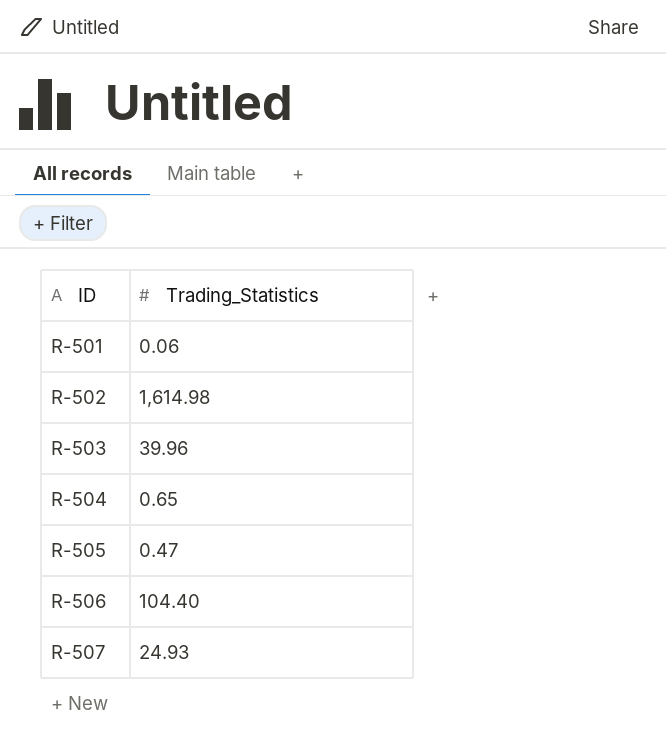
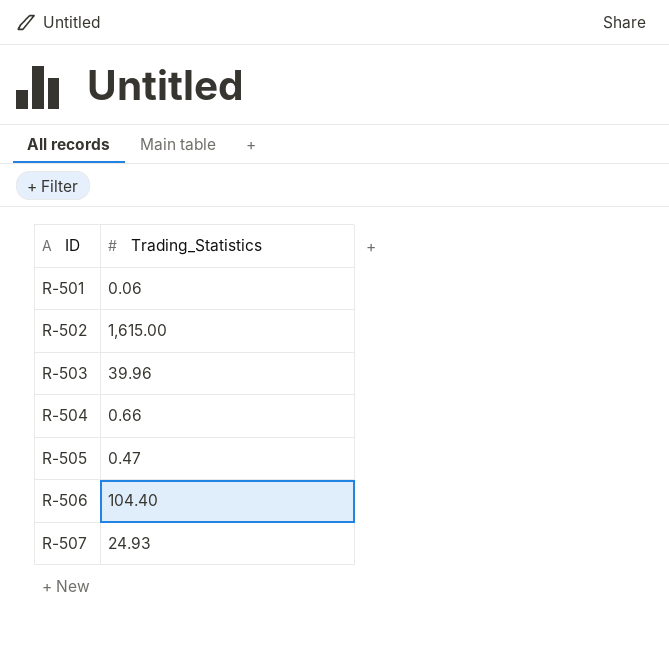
R-502 | Trading_Statistics: 1,614.98 -> 1,615.00
R-504 | Trading_Statistics: 0.65 -> 0.66

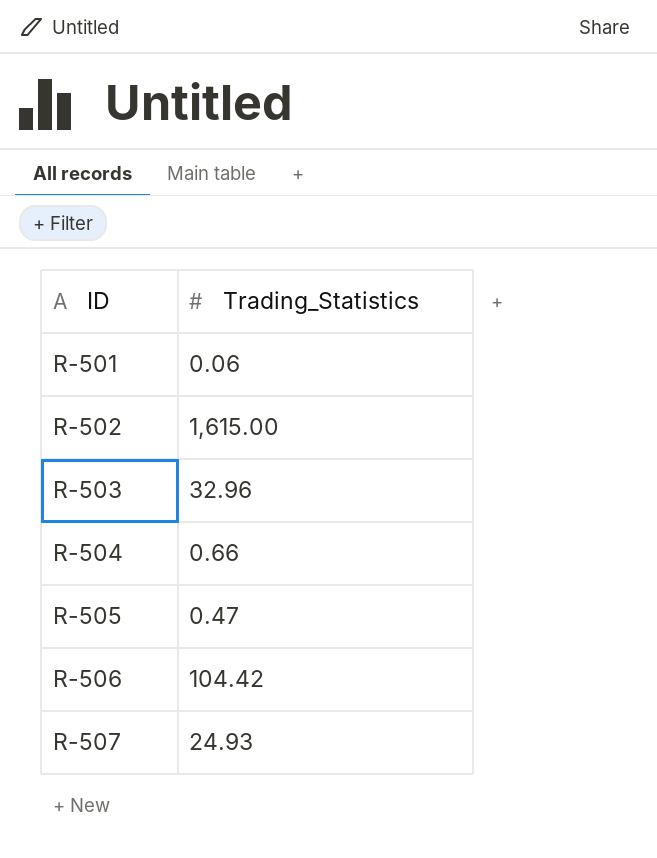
R-503 | Trading_Statistics: 39.96 -> 32.96
R-506 | Trading_Statistics: 104.40 -> 104.42

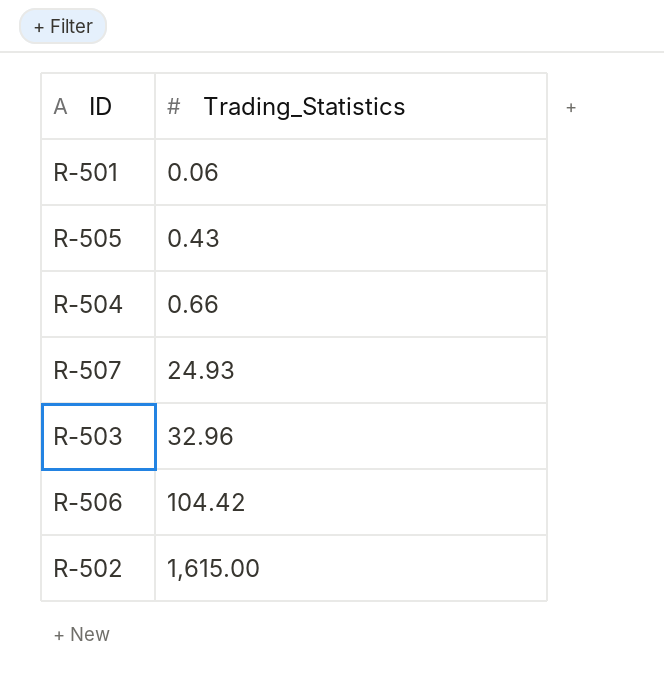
row order: ID ascending -> Trading_Statistics ascending
R-505 | Trading_Statistics: 0.47 -> 0.43

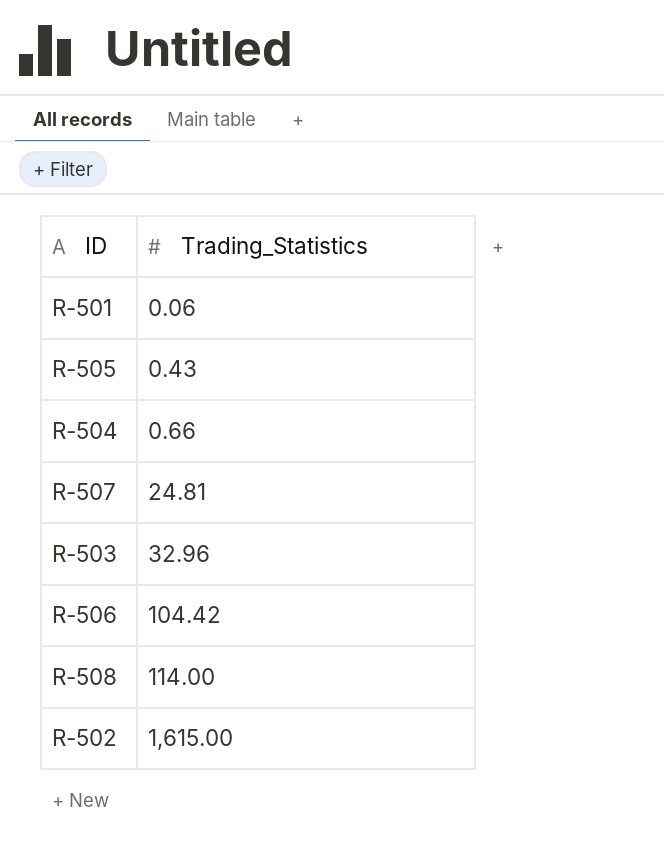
R-507 | Trading_Statistics: 24.93 -> 24.81
row R-508: none -> 114.00

